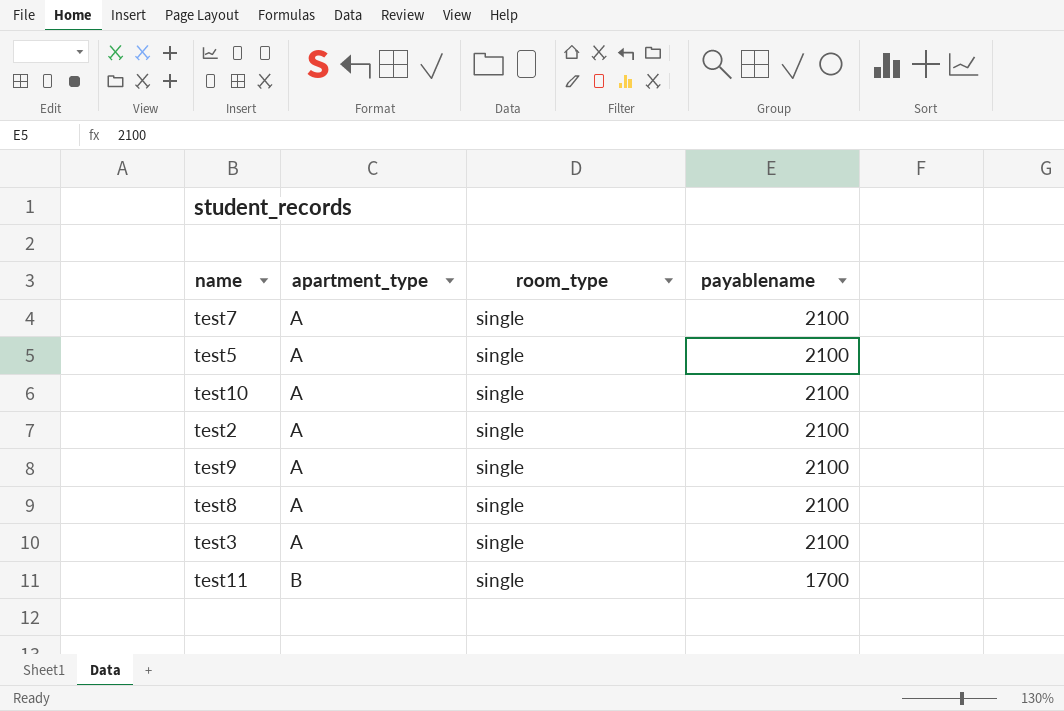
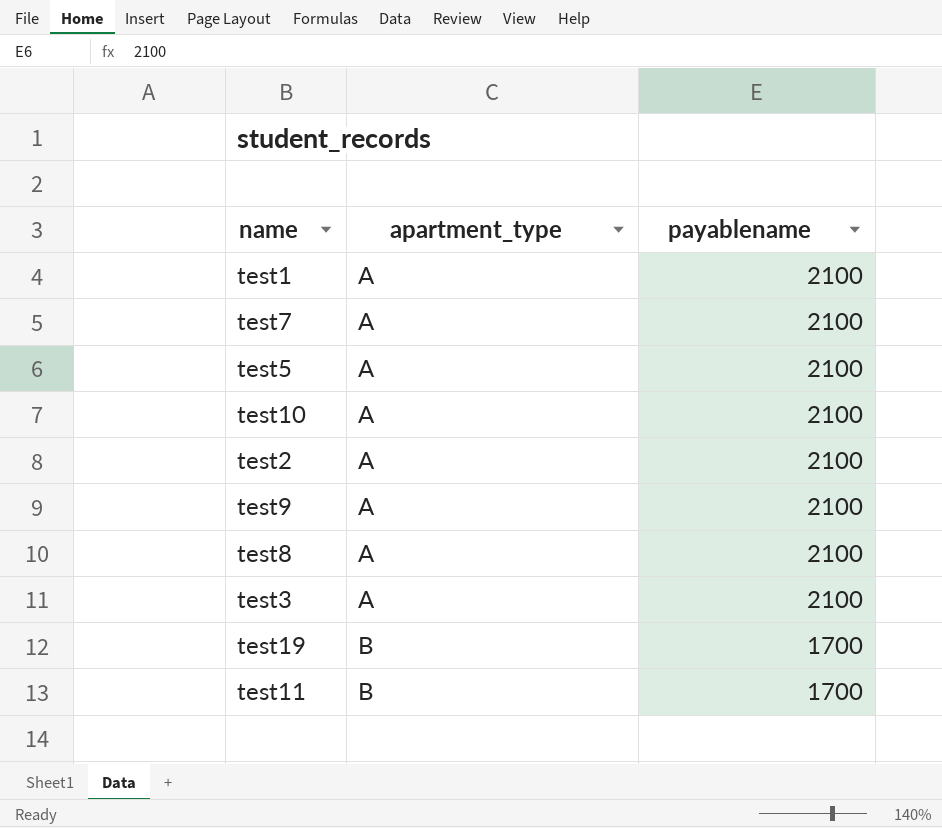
column room_type | position: 3 -> none
row test1: none -> A | 2100
row test19: none -> B | 1700

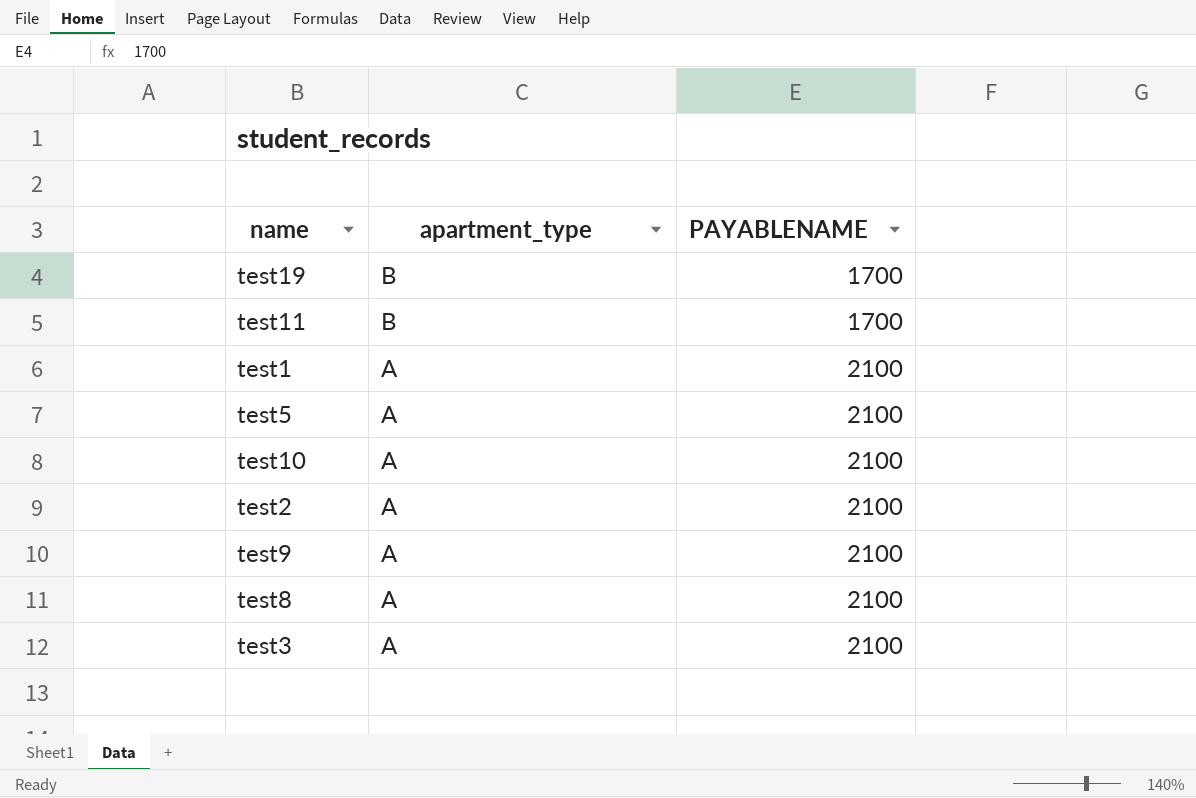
row order: apartment_type ascending -> apartment_type descending
column name: payablename -> PAYABLENAME
row test7: A | 2100 -> none

